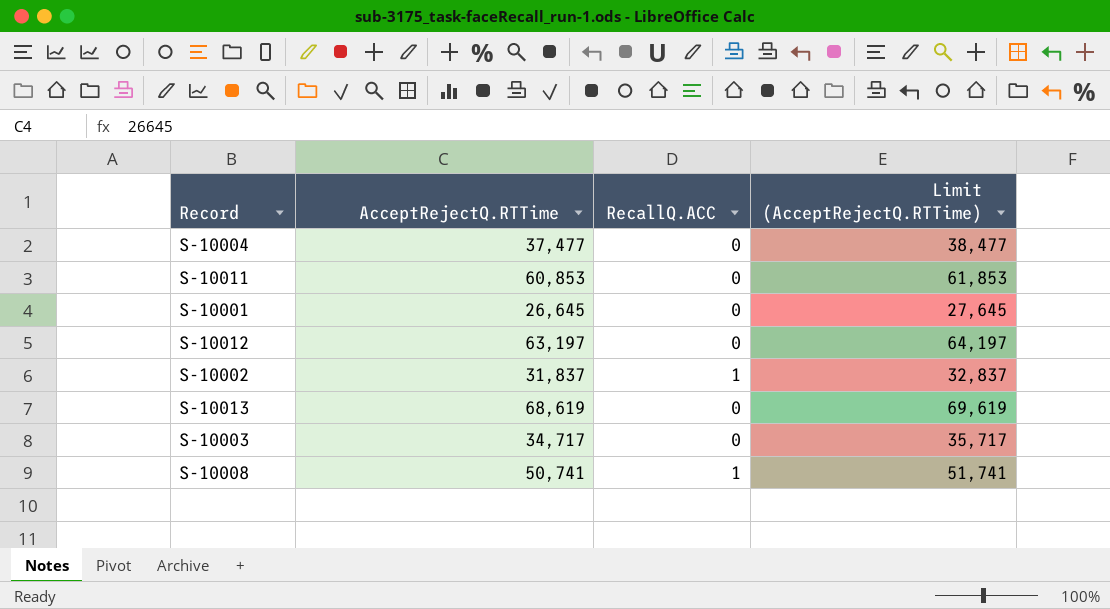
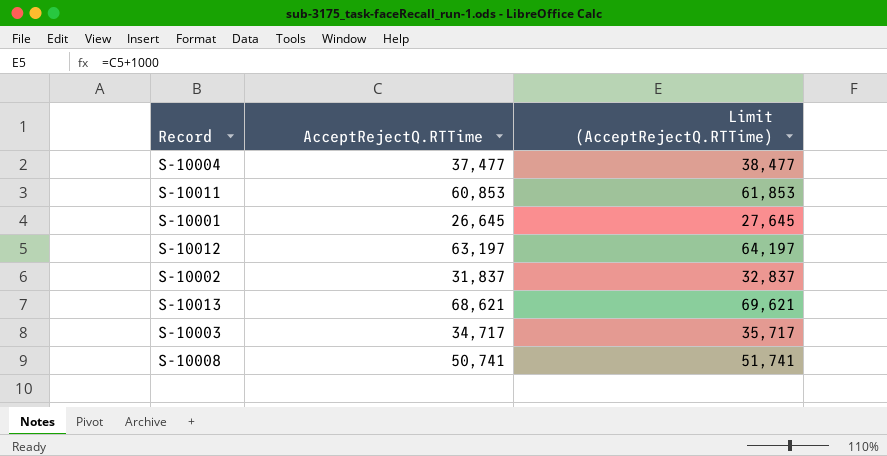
column RecallQ.ACC | position: 3 -> none
S-10013 | AcceptRejectQ.RTTime: 68,619 -> 68,621
S-10013 | Limit (AcceptRejectQ.RTTime): 69,619 -> 69,621

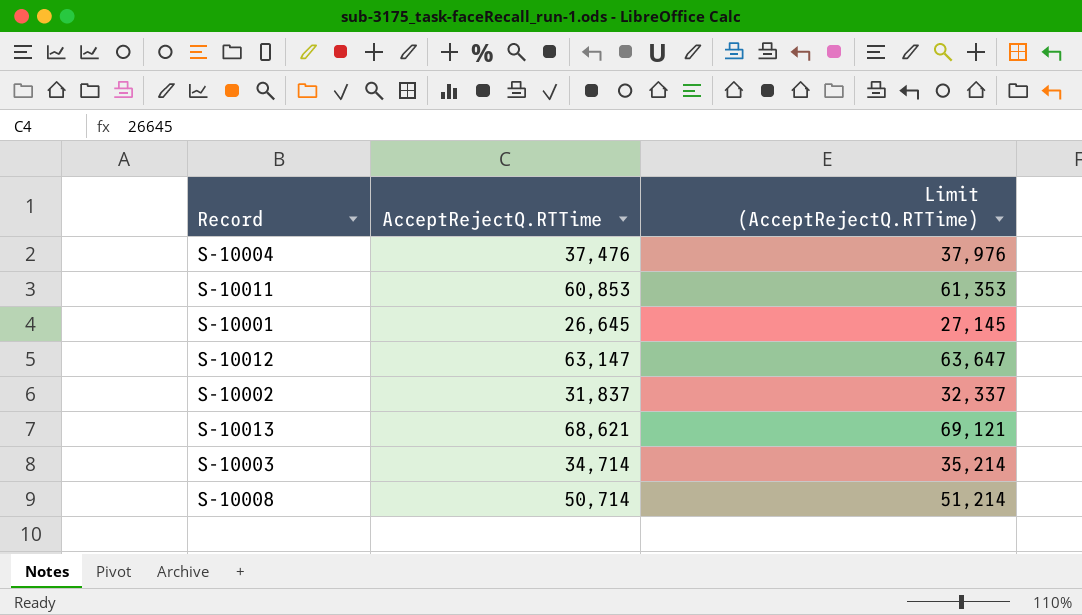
column Limit (AcceptRejectQ.RTTime) | formula: [AcceptRejectQ.RTTime] + 1000 -> [AcceptRejectQ.RTTime] + 500
S-10004 | AcceptRejectQ.RTTime: 37,477 -> 37,476
S-10012 | AcceptRejectQ.RTTime: 63,197 -> 63,147
S-10003 | AcceptRejectQ.RTTime: 34,717 -> 34,714
S-10008 | AcceptRejectQ.RTTime: 50,741 -> 50,714

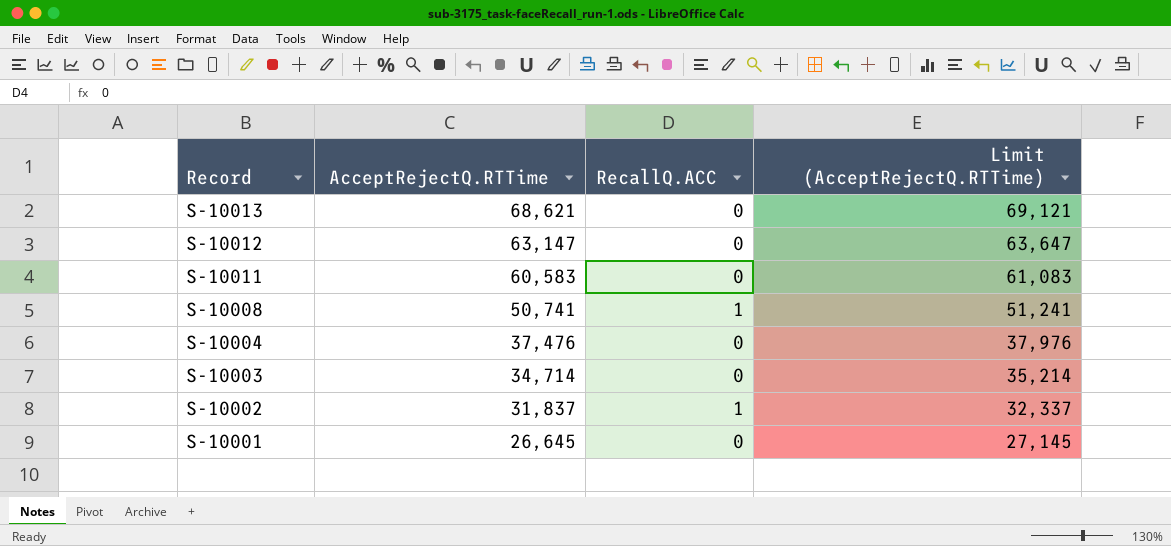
row order: none -> Record descending
column RecallQ.ACC | position: none -> 3
S-10011 | AcceptRejectQ.RTTime: 60,853 -> 60,583
S-10011 | Limit (AcceptRejectQ.RTTime): 61,353 -> 61,083
S-10008 | AcceptRejectQ.RTTime: 50,714 -> 50,741
S-10008 | Limit (AcceptRejectQ.RTTime): 51,214 -> 51,241

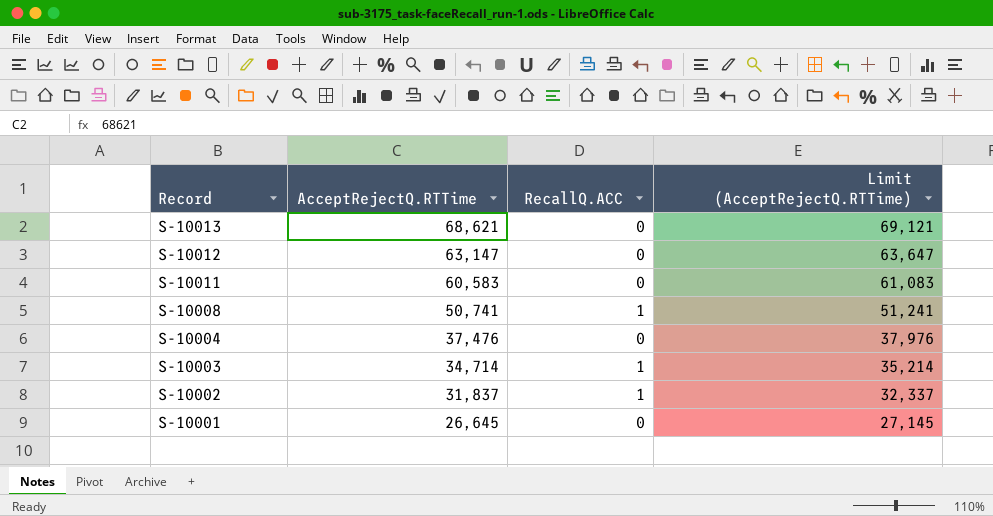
S-10003 | RecallQ.ACC: 0 -> 1

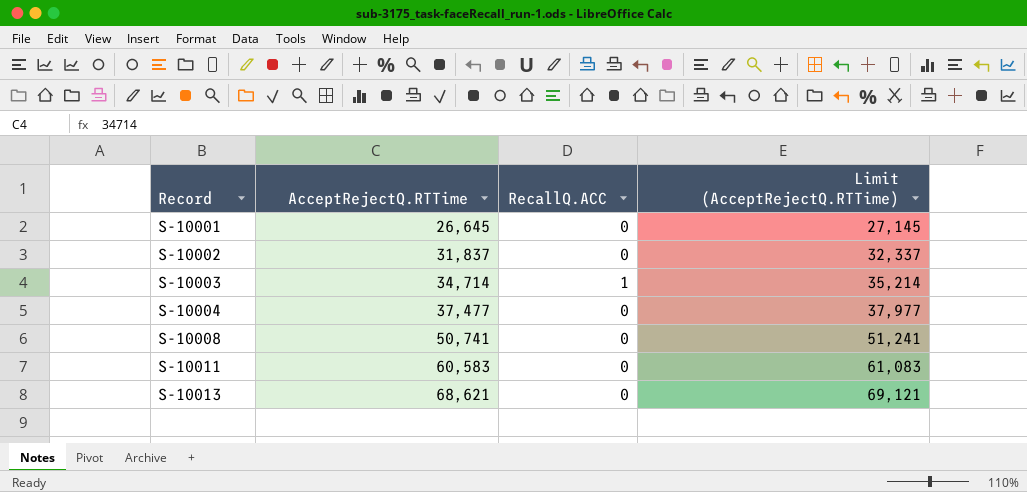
row order: Record descending -> Record ascending
row S-10012: 63,147 | 0 | 63,647 -> none
S-10002 | RecallQ.ACC: 1 -> 0
S-10004 | AcceptRejectQ.RTTime: 37,476 -> 37,477
S-10004 | Limit (AcceptRejectQ.RTTime): 37,976 -> 37,977
S-10008 | RecallQ.ACC: 1 -> 0

